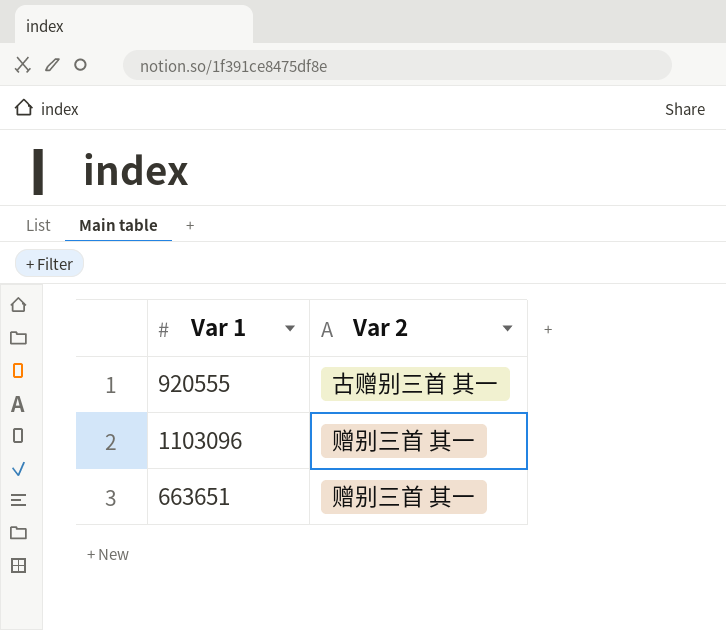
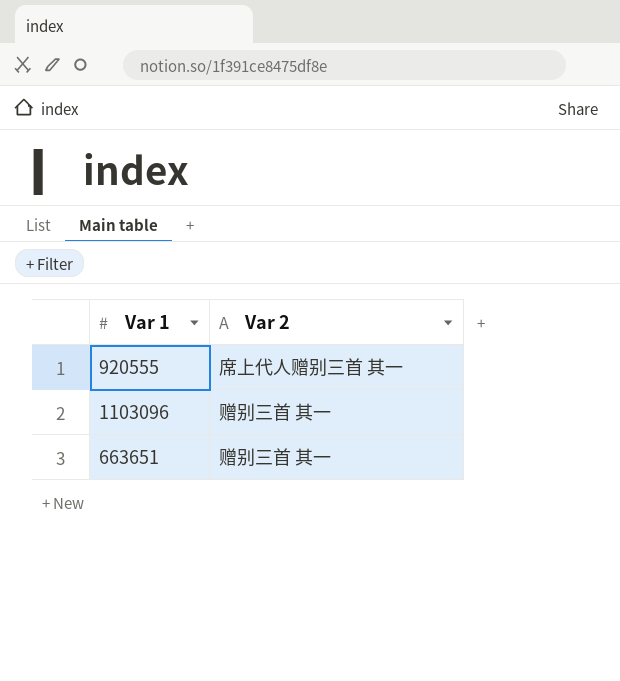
920555 | Var 2: 古赠别三首 其一 -> 席上代人赠别三首 其一

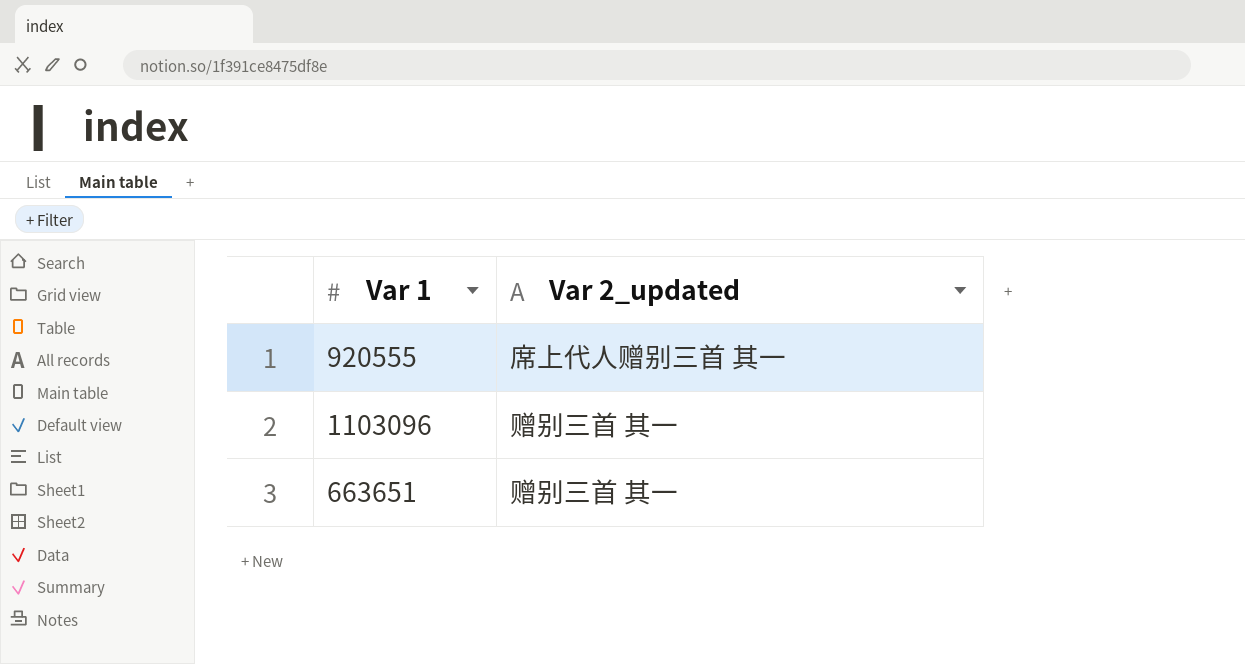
column name: Var 2 -> Var 2_updated

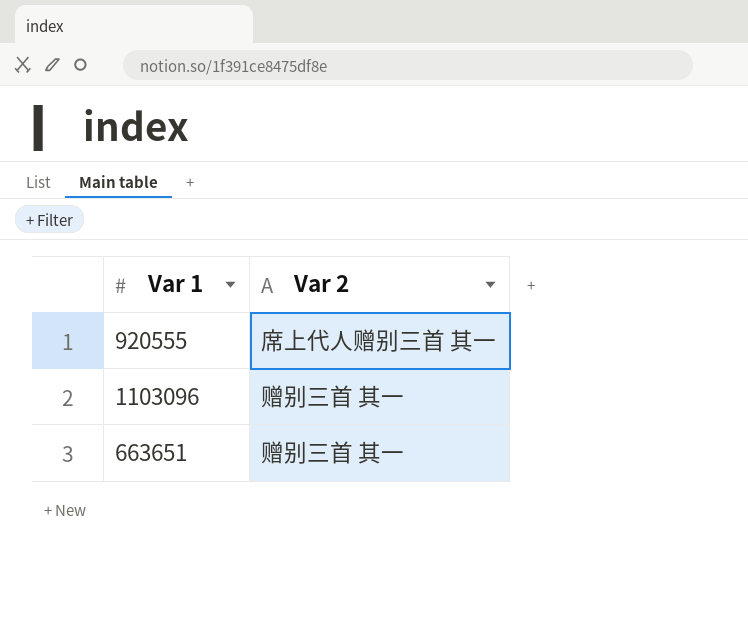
column name: Var 2_updated -> Var 2

